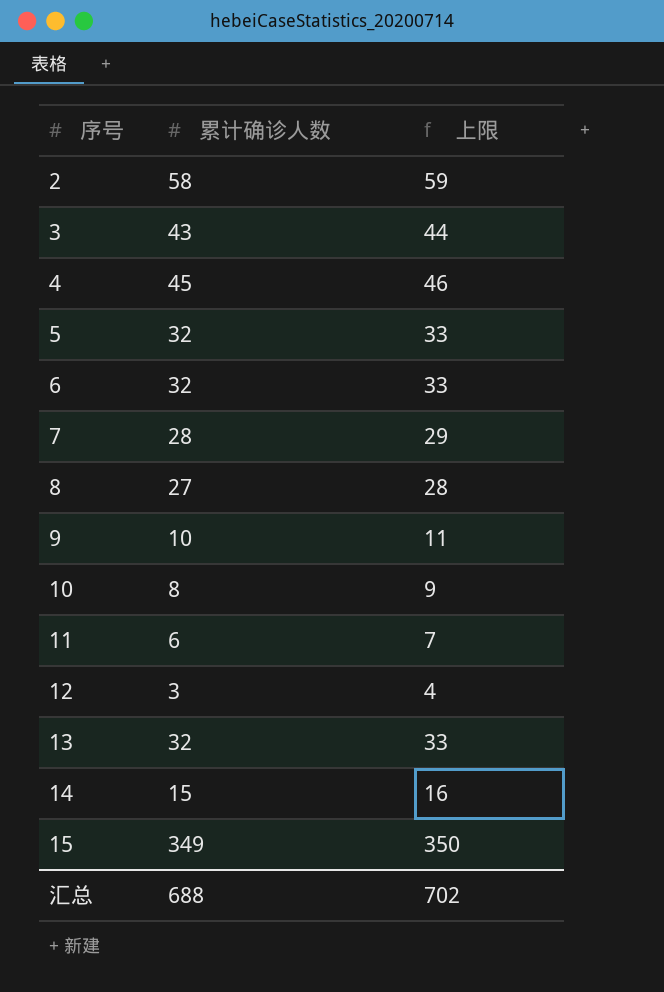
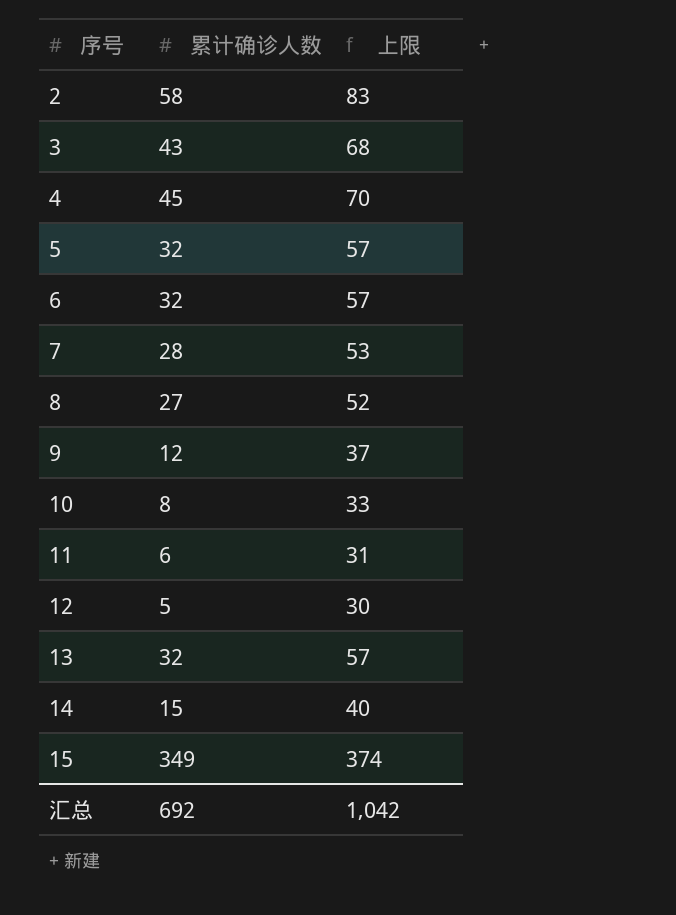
column 上限 | formula: [累计确诊人数] + 1 -> [累计确诊人数] + 25
9 | 累计确诊人数: 10 -> 12
12 | 累计确诊人数: 3 -> 5
汇总 | 累计确诊人数: 688 -> 692
汇总 | 上限: 702 -> 1,042

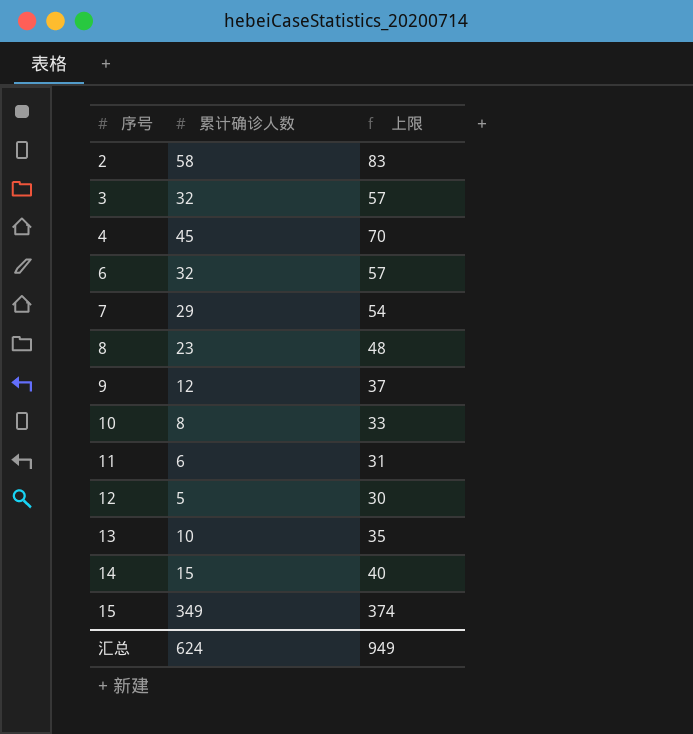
row 5: 32 | 57 -> none
3 | 累计确诊人数: 43 -> 32
3 | 上限: 68 -> 57
7 | 累计确诊人数: 28 -> 29
7 | 上限: 53 -> 54
8 | 累计确诊人数: 27 -> 23
8 | 上限: 52 -> 48
13 | 累计确诊人数: 32 -> 10
13 | 上限: 57 -> 35
汇总 | 累计确诊人数: 692 -> 624
汇总 | 上限: 1,042 -> 949

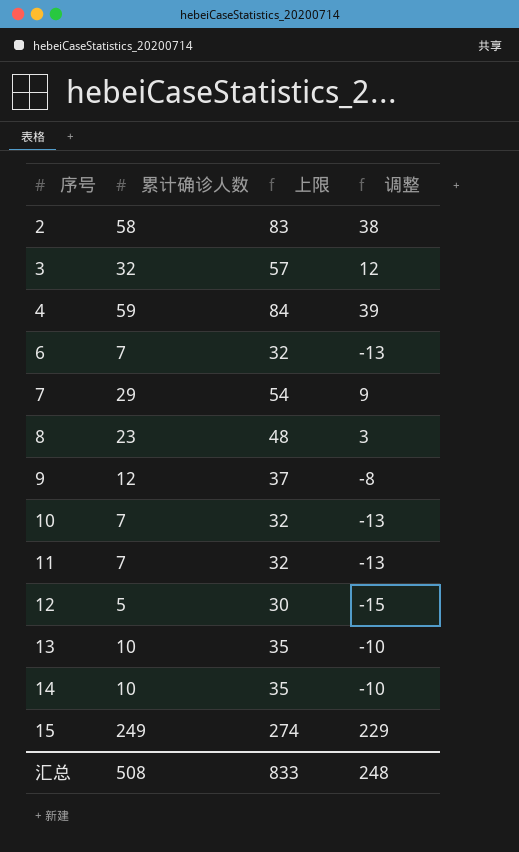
column 调整 | formula: none -> [累计确诊人数] - 20
4 | 累计确诊人数: 45 -> 59
4 | 上限: 70 -> 84
6 | 累计确诊人数: 32 -> 7
6 | 上限: 57 -> 32
10 | 累计确诊人数: 8 -> 7
10 | 上限: 33 -> 32
11 | 累计确诊人数: 6 -> 7
11 | 上限: 31 -> 32
14 | 累计确诊人数: 15 -> 10
14 | 上限: 40 -> 35
15 | 累计确诊人数: 349 -> 249
15 | 上限: 374 -> 274
汇总 | 累计确诊人数: 624 -> 508
汇总 | 上限: 949 -> 833

